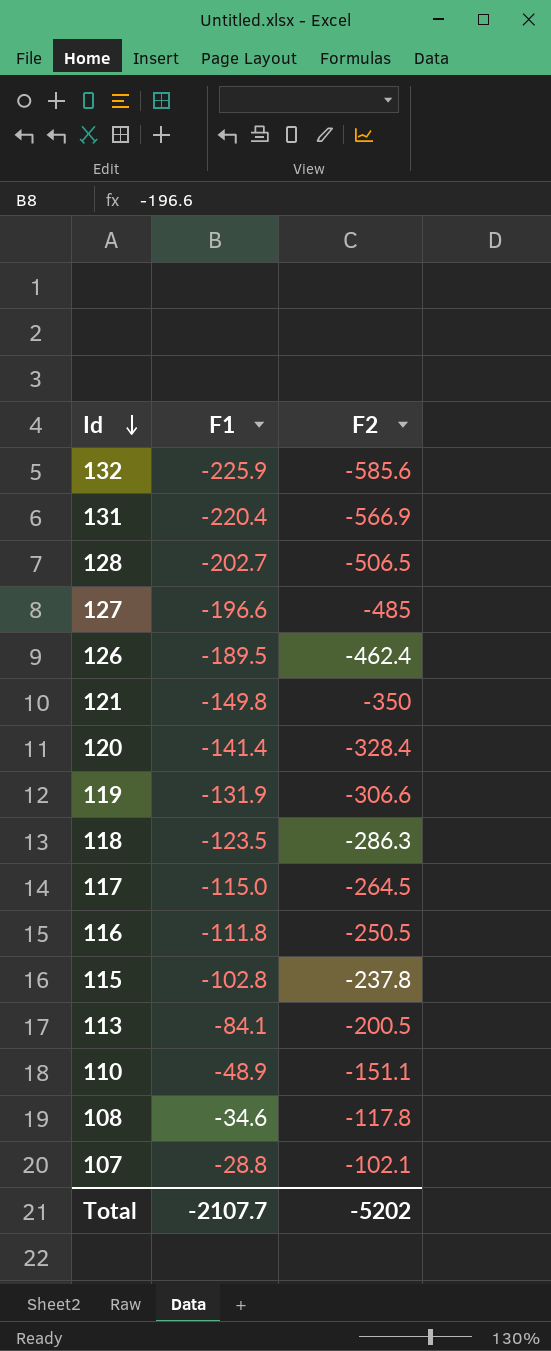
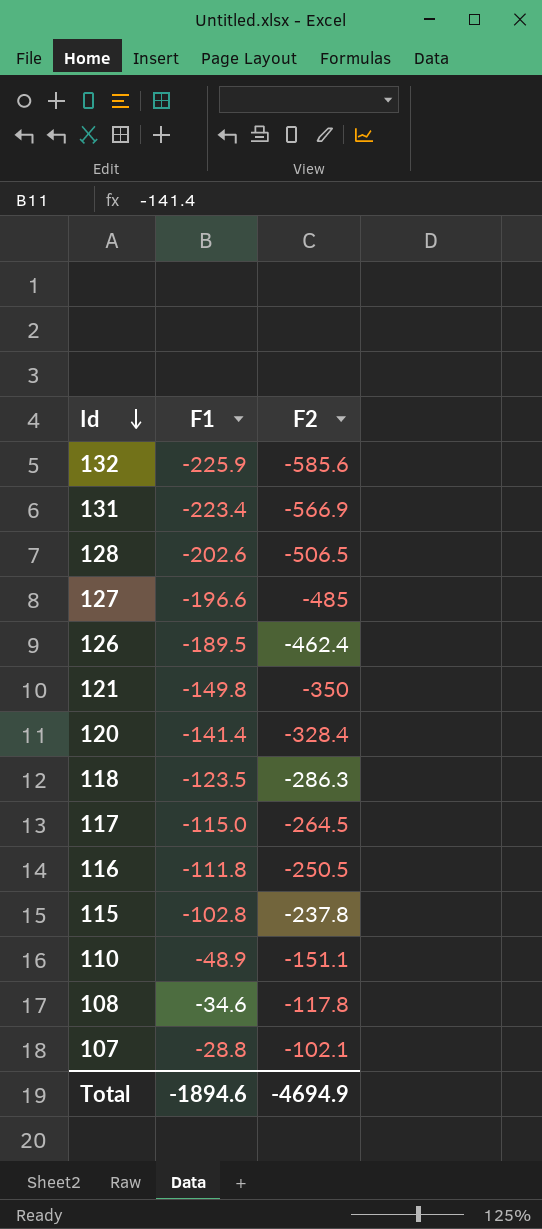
row 119: -131.9 | -306.6 -> none
row 113: -84.1 | -200.5 -> none
131 | F1: -220.4 -> -223.4
128 | F1: -202.7 -> -202.6
Total | F1: -2107.7 -> -1894.6
Total | F2: -5202 -> -4694.9

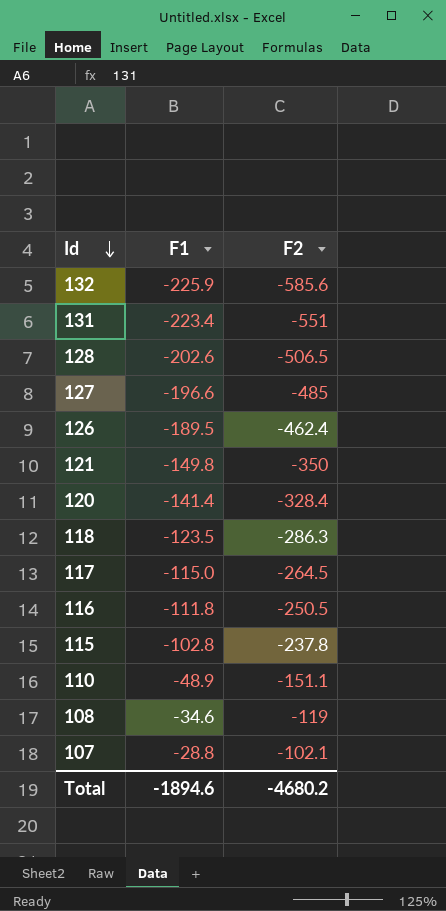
131 | F2: -566.9 -> -551
108 | F2: -117.8 -> -119
Total | F2: -4694.9 -> -4680.2

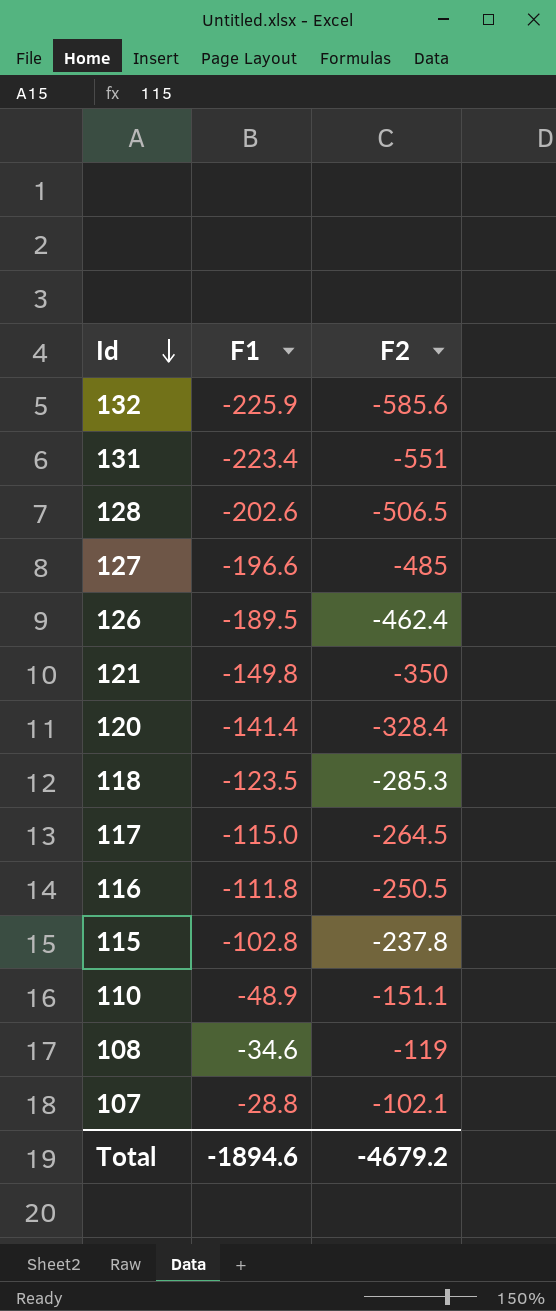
118 | F2: -286.3 -> -285.3
Total | F2: -4680.2 -> -4679.2

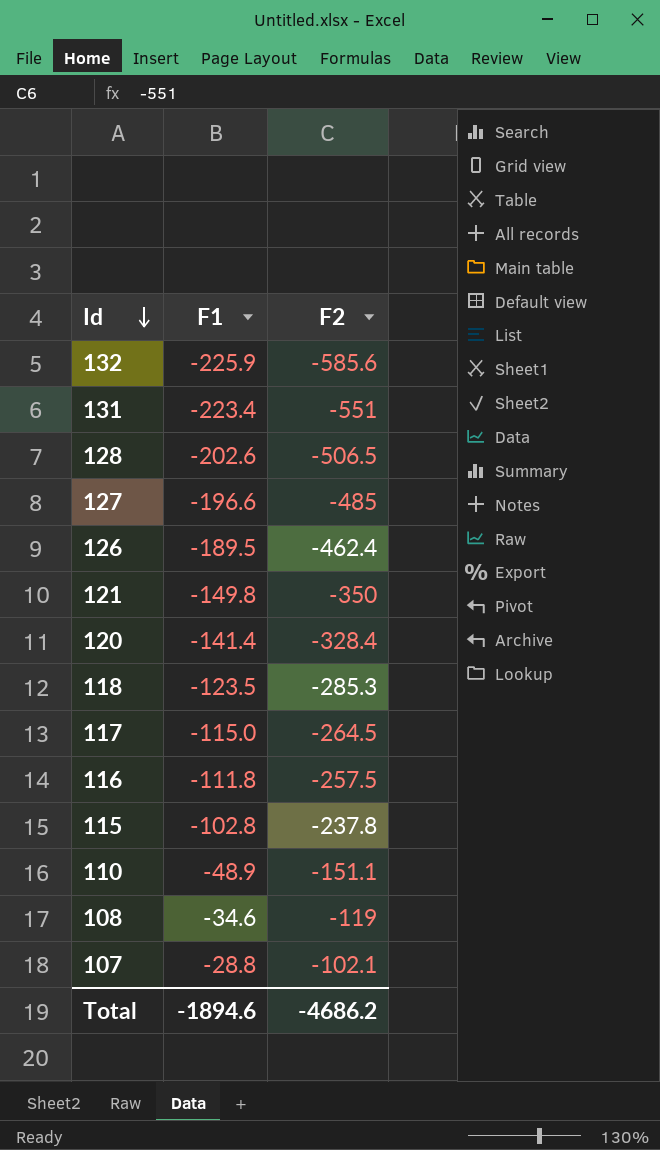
116 | F2: -250.5 -> -257.5
Total | F2: -4679.2 -> -4686.2

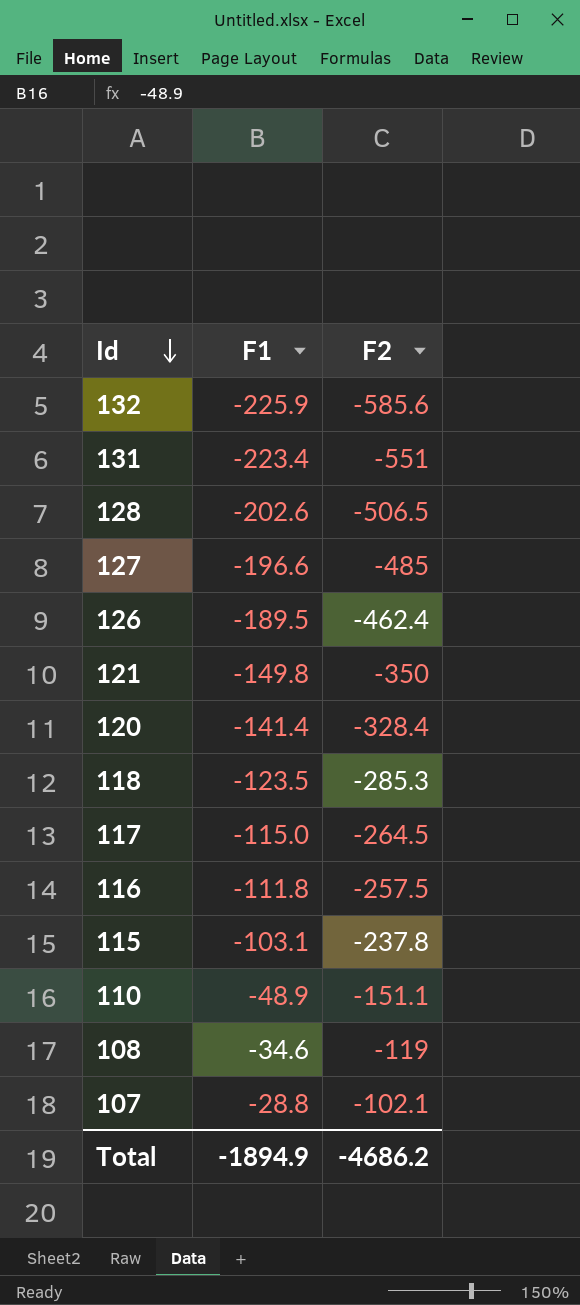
115 | F1: -102.8 -> -103.1
Total | F1: -1894.6 -> -1894.9

